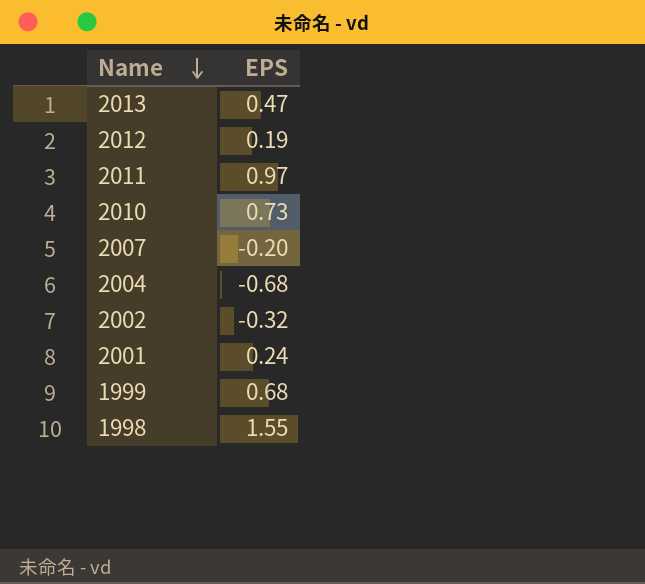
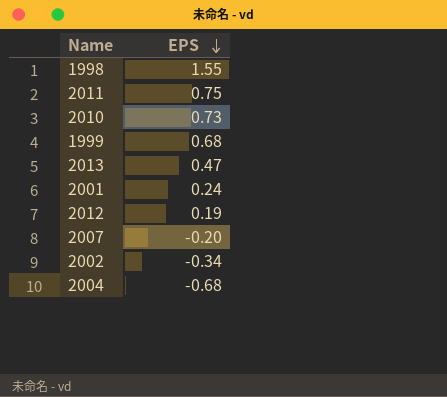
row order: Name descending -> EPS descending
2011 | EPS: 0.97 -> 0.75
2002 | EPS: -0.32 -> -0.34

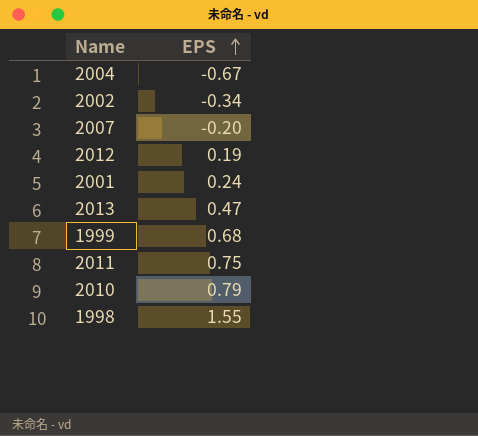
row order: EPS descending -> EPS ascending
2004 | EPS: -0.68 -> -0.67
2010 | EPS: 0.73 -> 0.79

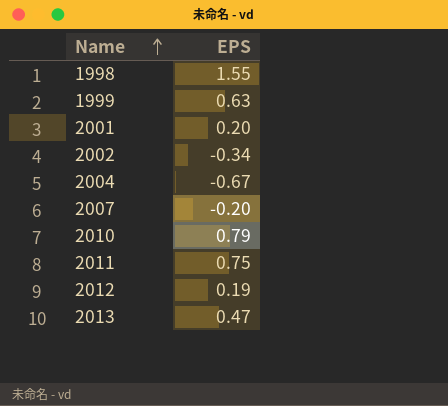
row order: EPS ascending -> Name ascending
1999 | EPS: 0.68 -> 0.63
2001 | EPS: 0.24 -> 0.20

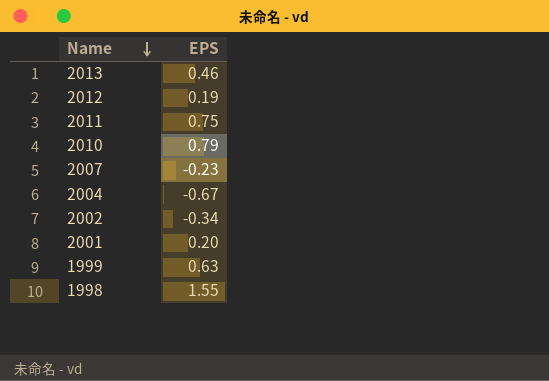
row order: Name ascending -> Name descending
2013 | EPS: 0.47 -> 0.46
2007 | EPS: -0.20 -> -0.23

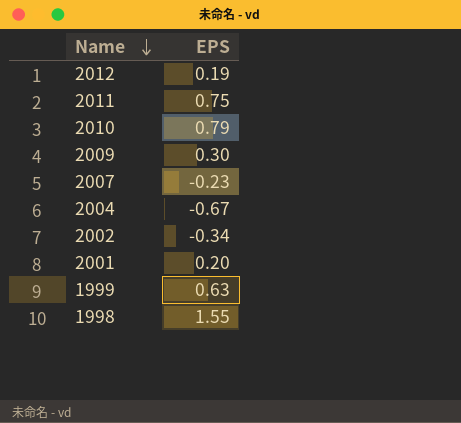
row 2013: 0.46 -> none
row 2009: none -> 0.30

